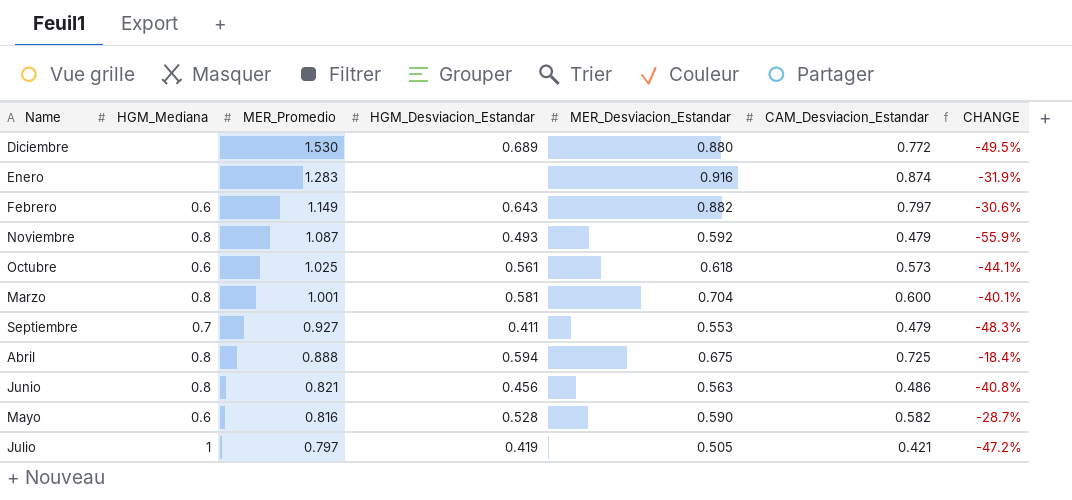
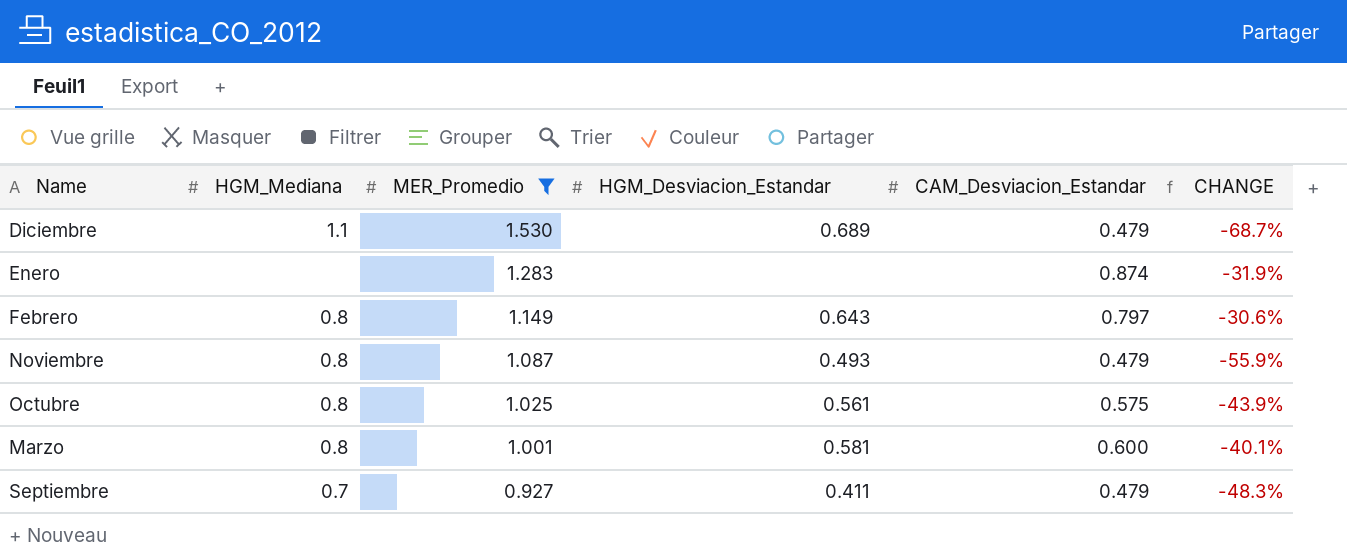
filter: none -> MER_Promedio >= 0.927
column MER_Desviacion_Estandar | position: 5 -> none
Diciembre | HGM_Mediana: none -> 1.1
Diciembre | CAM_Desviacion_Estandar: 0.772 -> 0.479
Diciembre | CHANGE: -49.5% -> -68.7%
Febrero | HGM_Mediana: 0.6 -> 0.8
Octubre | HGM_Mediana: 0.6 -> 0.8
Octubre | CAM_Desviacion_Estandar: 0.573 -> 0.575
Octubre | CHANGE: -44.1% -> -43.9%

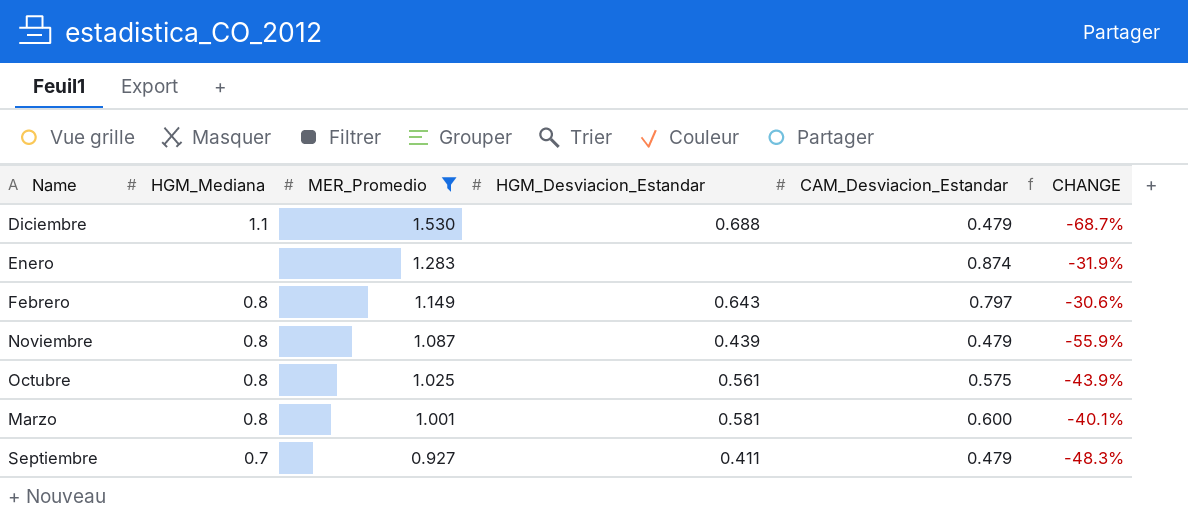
Diciembre | HGM_Desviacion_Estandar: 0.689 -> 0.688
Noviembre | HGM_Desviacion_Estandar: 0.493 -> 0.439

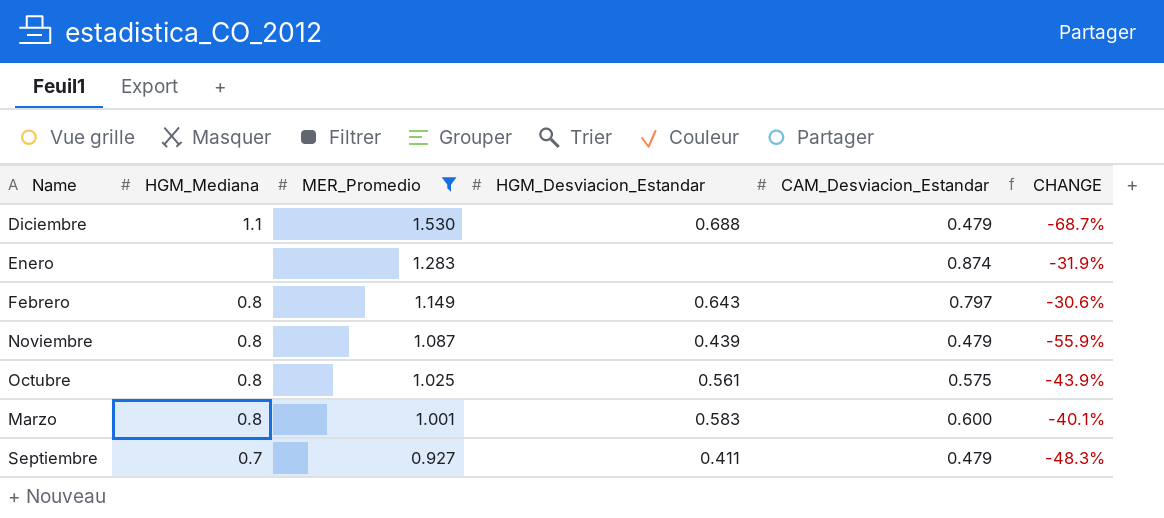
Marzo | HGM_Desviacion_Estandar: 0.581 -> 0.583

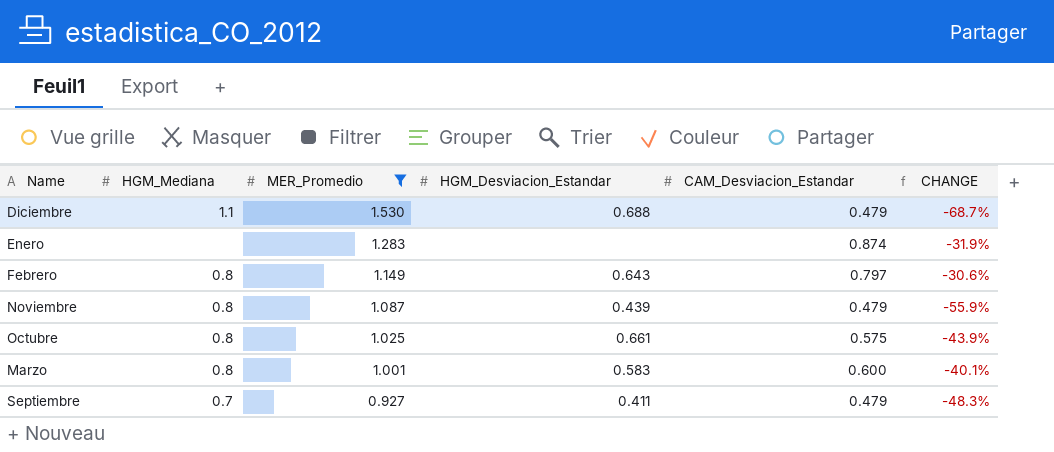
Octubre | HGM_Desviacion_Estandar: 0.561 -> 0.661

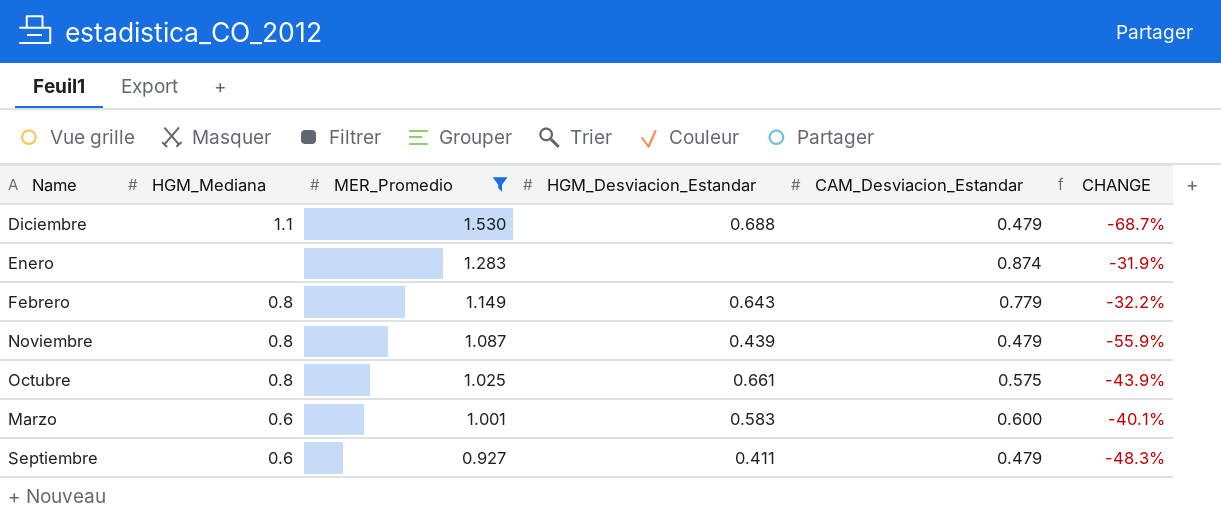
Febrero | CAM_Desviacion_Estandar: 0.797 -> 0.779
Febrero | CHANGE: -30.6% -> -32.2%
Marzo | HGM_Mediana: 0.8 -> 0.6
Septiembre | HGM_Mediana: 0.7 -> 0.6

